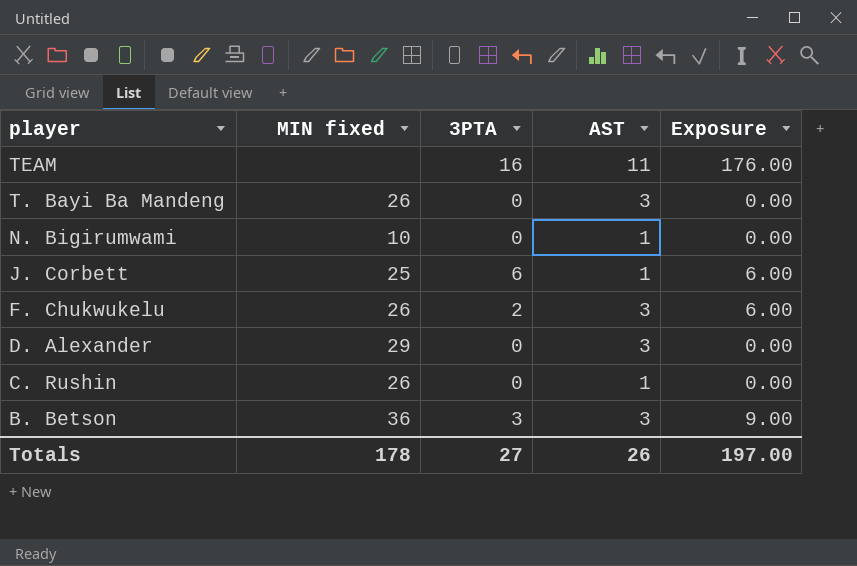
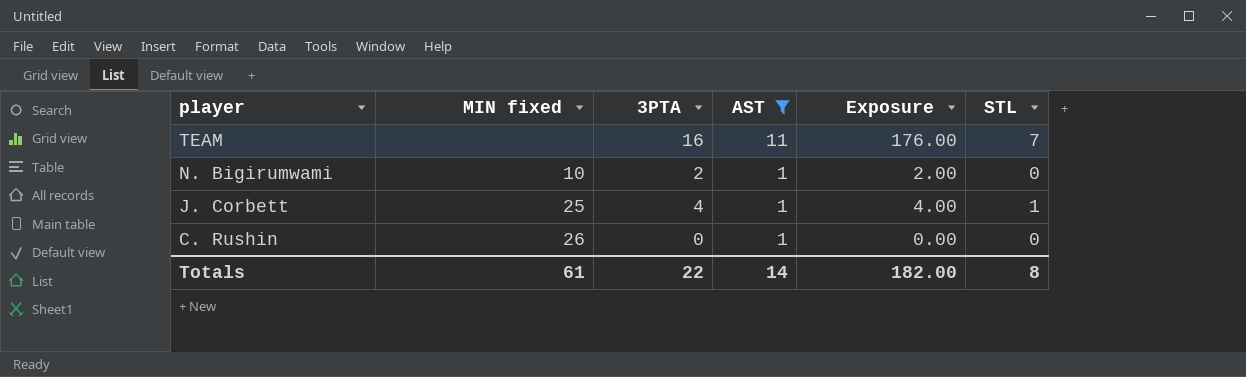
filter: none -> AST != 3
column STL | position: none -> 6
N. Bigirumwami | 3PTA: 0 -> 2
N. Bigirumwami | Exposure: 0.00 -> 2.00
J. Corbett | 3PTA: 6 -> 4
J. Corbett | Exposure: 6.00 -> 4.00
Totals | MIN fixed: 178 -> 61
Totals | 3PTA: 27 -> 22
Totals | AST: 26 -> 14
Totals | Exposure: 197.00 -> 182.00

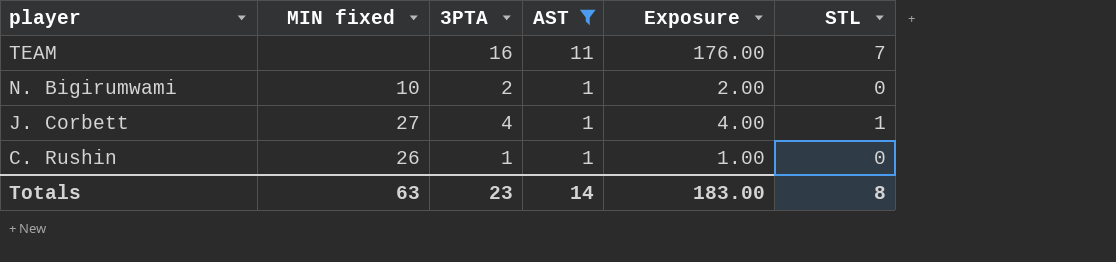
J. Corbett | MIN fixed: 25 -> 27
C. Rushin | 3PTA: 0 -> 1
C. Rushin | Exposure: 0.00 -> 1.00
Totals | MIN fixed: 61 -> 63
Totals | 3PTA: 22 -> 23
Totals | Exposure: 182.00 -> 183.00

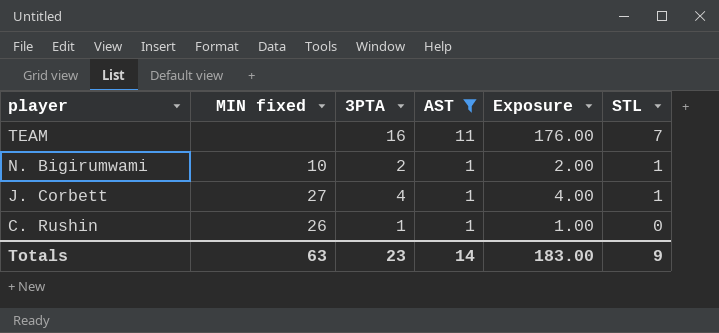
N. Bigirumwami | STL: 0 -> 1
Totals | STL: 8 -> 9

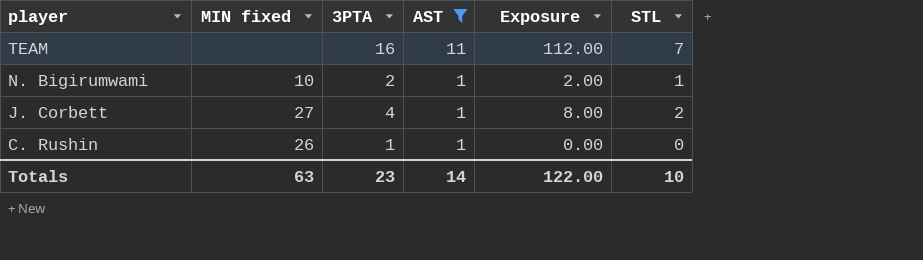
column Exposure | formula: [3PTA] * [AST] -> [3PTA] * [STL]
J. Corbett | STL: 1 -> 2
Totals | Exposure: 183.00 -> 122.00
Totals | STL: 9 -> 10

